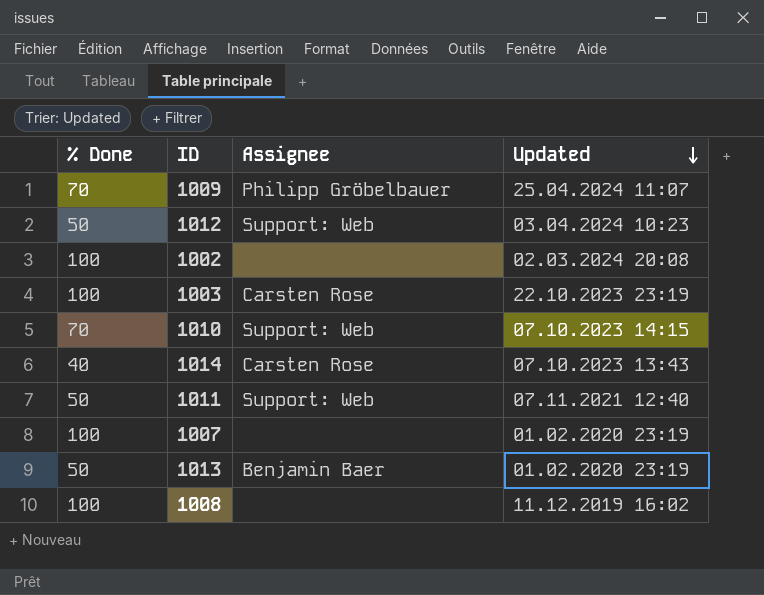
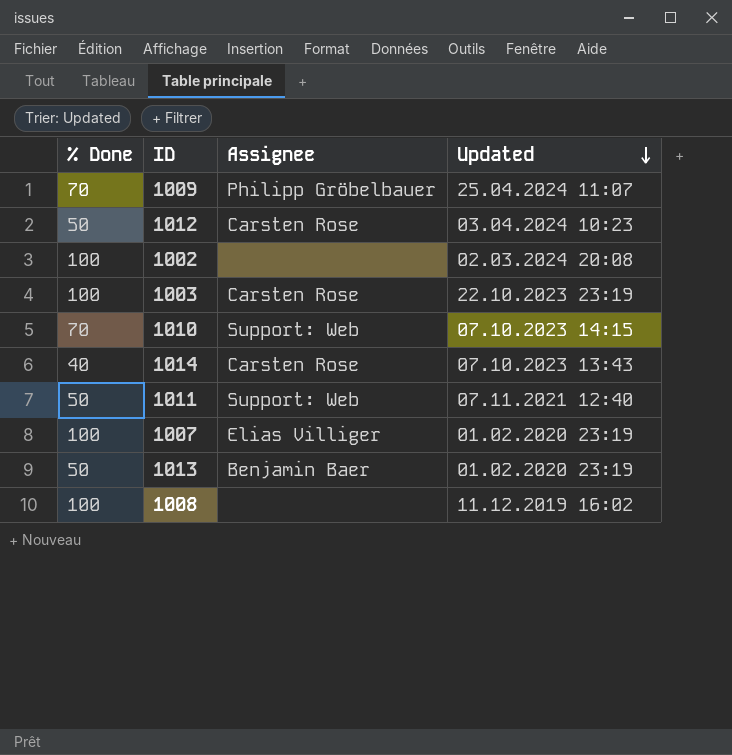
1012 | Assignee: Support: Web -> Carsten Rose
1007 | Assignee: none -> Elias Villiger

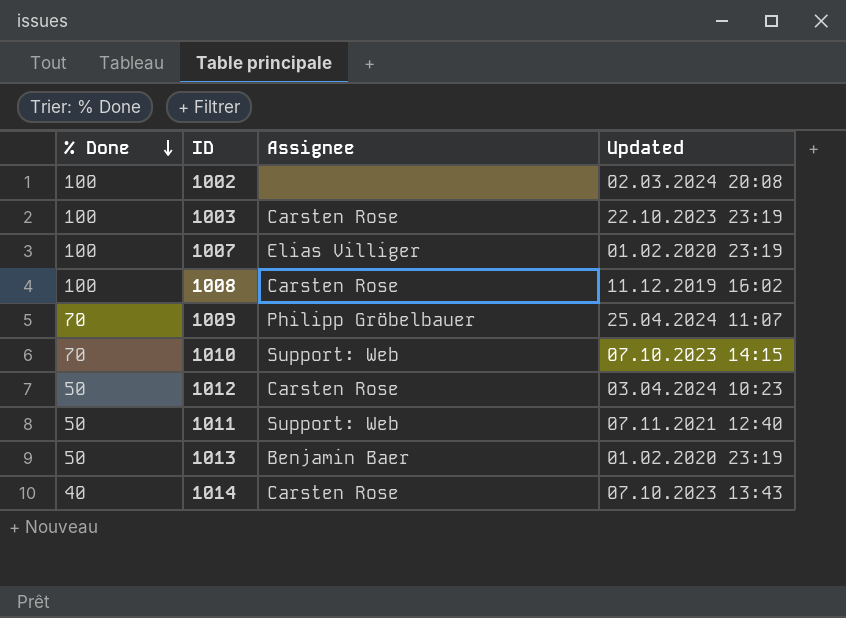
row order: Updated descending -> % Done descending
1008 | Assignee: none -> Carsten Rose

